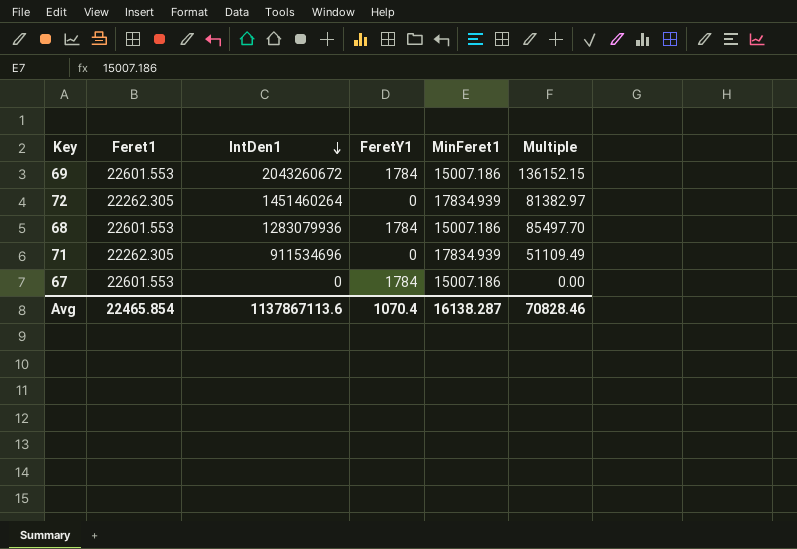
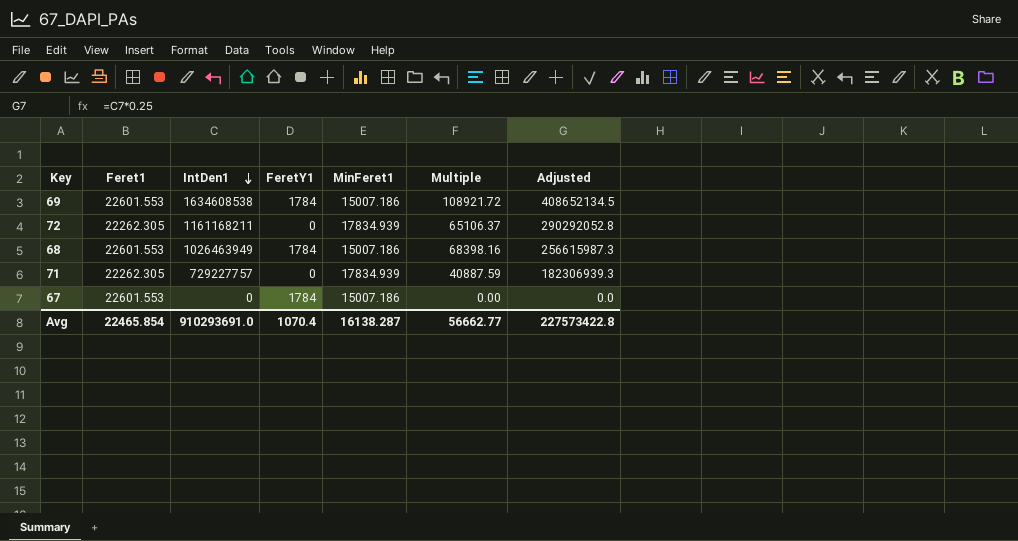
column Adjusted | formula: none -> [IntDen1] * 0.25
69 | IntDen1: 2043260672 -> 1634608538
69 | Multiple: 136152.15 -> 108921.72
72 | IntDen1: 1451460264 -> 1161168211
72 | Multiple: 81382.97 -> 65106.37
68 | IntDen1: 1283079936 -> 1026463949
68 | Multiple: 85497.70 -> 68398.16
71 | IntDen1: 911534696 -> 729227757
71 | Multiple: 51109.49 -> 40887.59
Avg | IntDen1: 1137867113.6 -> 910293691.0
Avg | Multiple: 70828.46 -> 56662.77

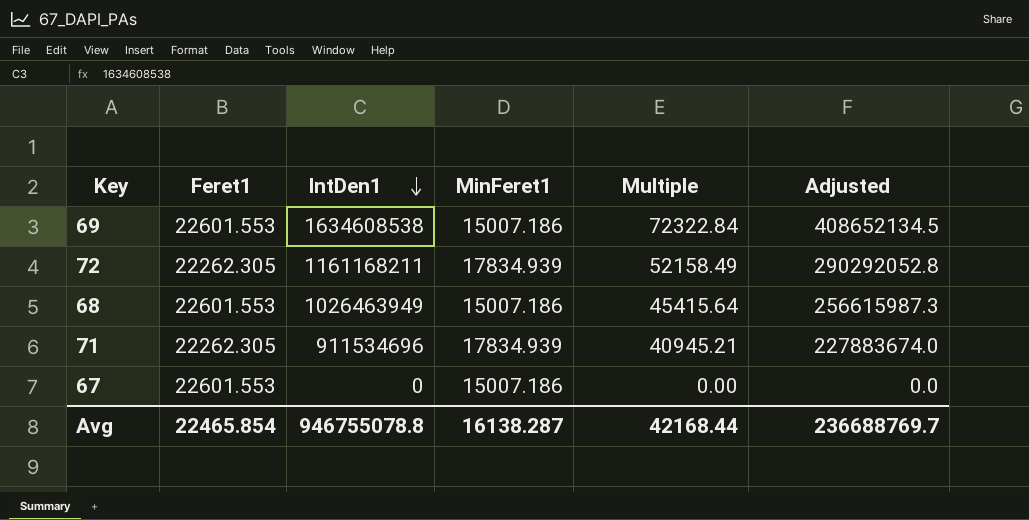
column FeretY1 | position: 4 -> none
column Multiple | formula: [IntDen1] / [MinFeret1] -> [IntDen1] / [Feret1]
71 | IntDen1: 729227757 -> 911534696
71 | Adjusted: 182306939.3 -> 227883674.0
Avg | IntDen1: 910293691.0 -> 946755078.8
Avg | Multiple: 56662.77 -> 42168.44
Avg | Adjusted: 227573422.8 -> 236688769.7

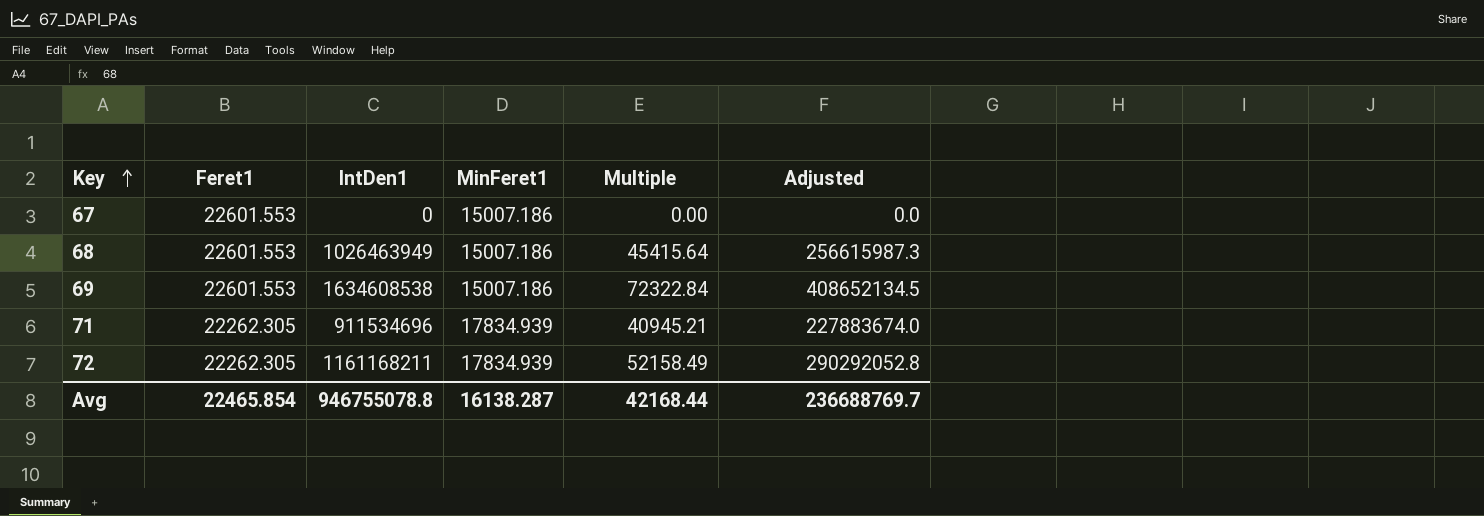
row order: IntDen1 descending -> Key ascending

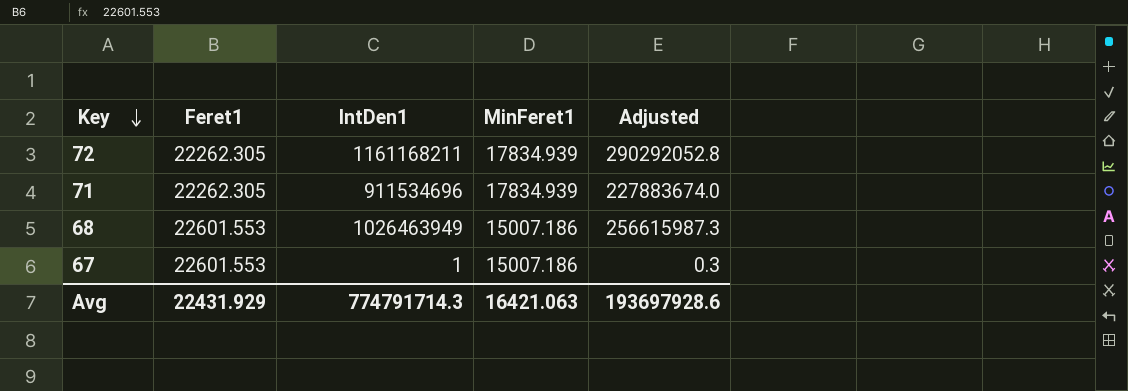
row order: Key ascending -> Key descending
column Multiple | formula: [IntDen1] / [Feret1] -> none
row 69: 22601.553 | 1634608538 | 15007.186 | 72322.84 | 408652134.5 -> none
67 | IntDen1: 0 -> 1
67 | Adjusted: 0.0 -> 0.3
Avg | Feret1: 22465.854 -> 22431.929
Avg | IntDen1: 946755078.8 -> 774791714.3
Avg | MinFeret1: 16138.287 -> 16421.063
Avg | Adjusted: 236688769.7 -> 193697928.6

